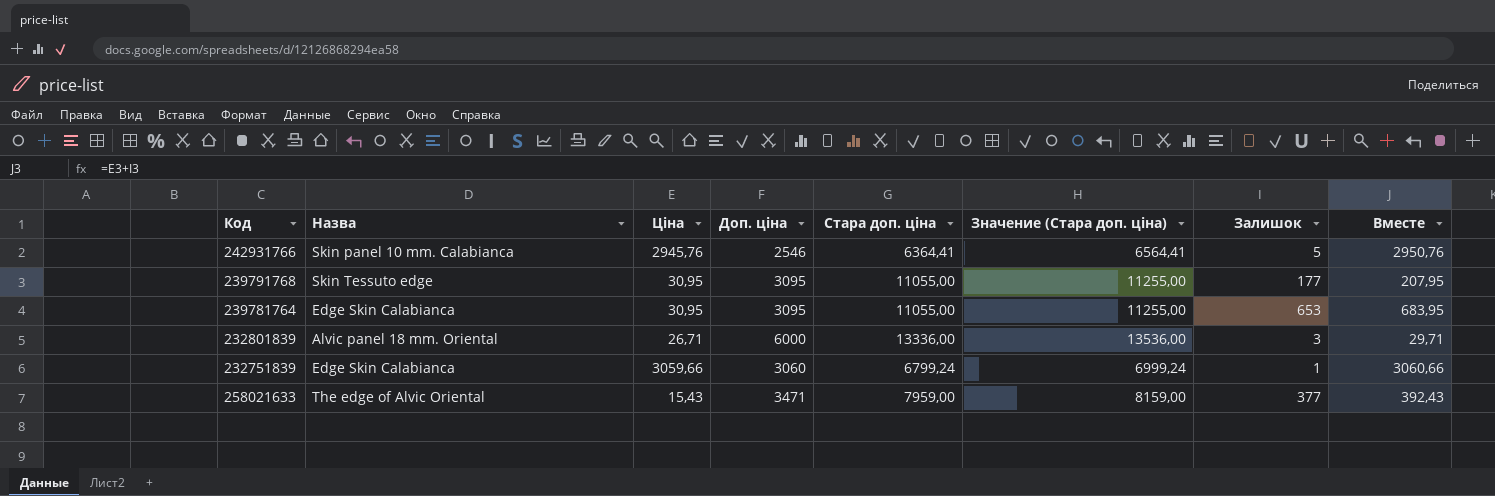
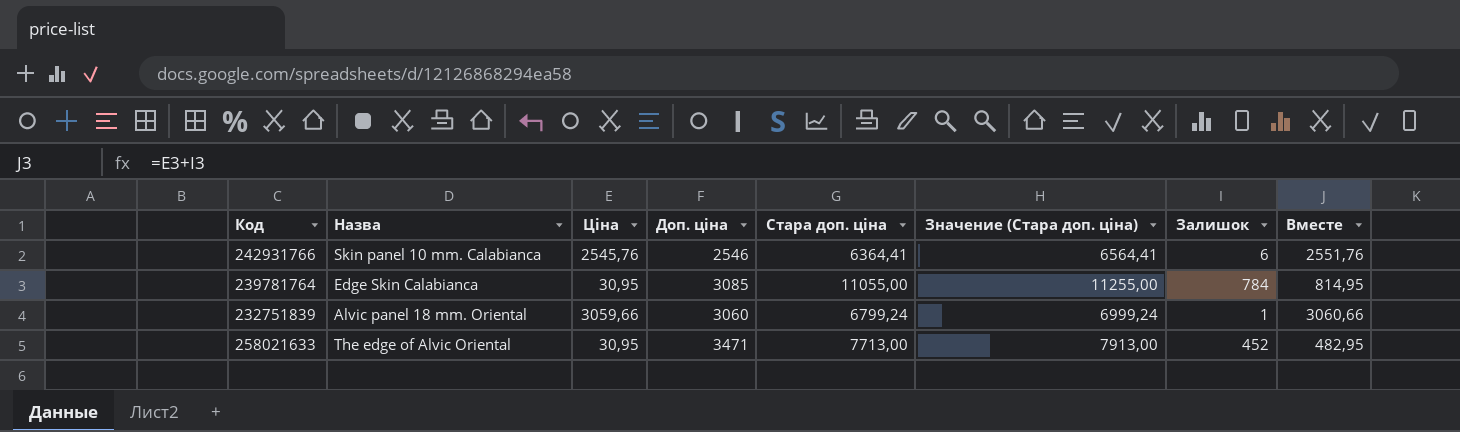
row 239791768: Skin Tessuto edge | 30,95 | 3095 | 11055,00 | 11255,00 | 177 | 207,95 -> none
row 232801839: Alvic panel 18 mm. Oriental | 26,71 | 6000 | 13336,00 | 13536,00 | 3 | 29,71 -> none
242931766 | Ціна: 2945,76 -> 2545,76
242931766 | Залишок: 5 -> 6
242931766 | Вместе: 2950,76 -> 2551,76
239781764 | Доп. ціна: 3095 -> 3085
239781764 | Залишок: 653 -> 784
239781764 | Вместе: 683,95 -> 814,95
232751839 | Назва: Edge Skin Calabianca -> Alvic panel 18 mm. Oriental
258021633 | Ціна: 15,43 -> 30,95
258021633 | Стара доп. ціна: 7959,00 -> 7713,00
258021633 | Значение (Стара доп. ціна): 8159,00 -> 7913,00
258021633 | Залишок: 377 -> 452
258021633 | Вместе: 392,43 -> 482,95

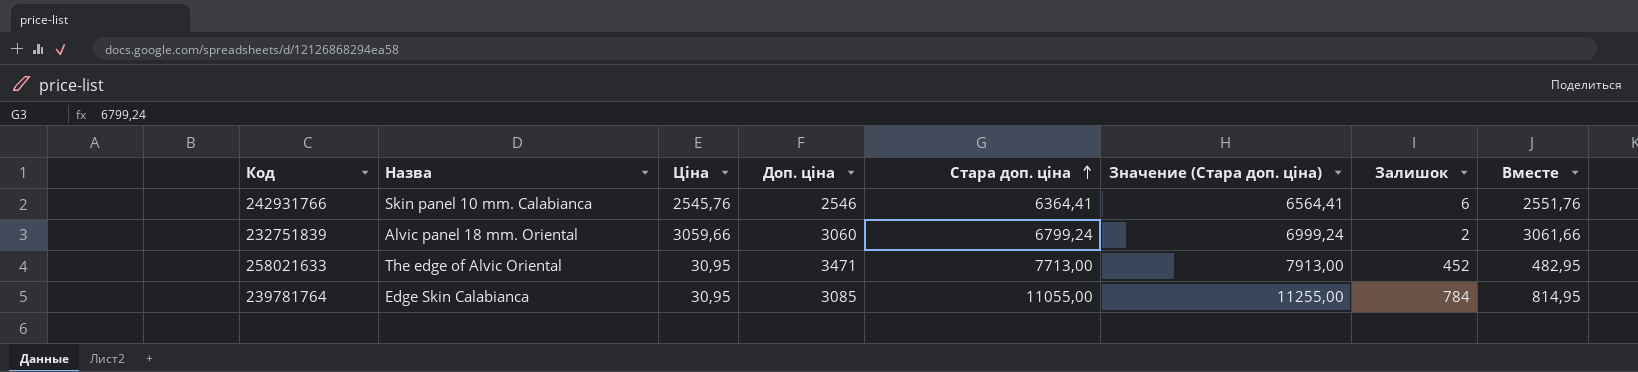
row order: none -> Стара доп. ціна ascending
232751839 | Залишок: 1 -> 2
232751839 | Вместе: 3060,66 -> 3061,66

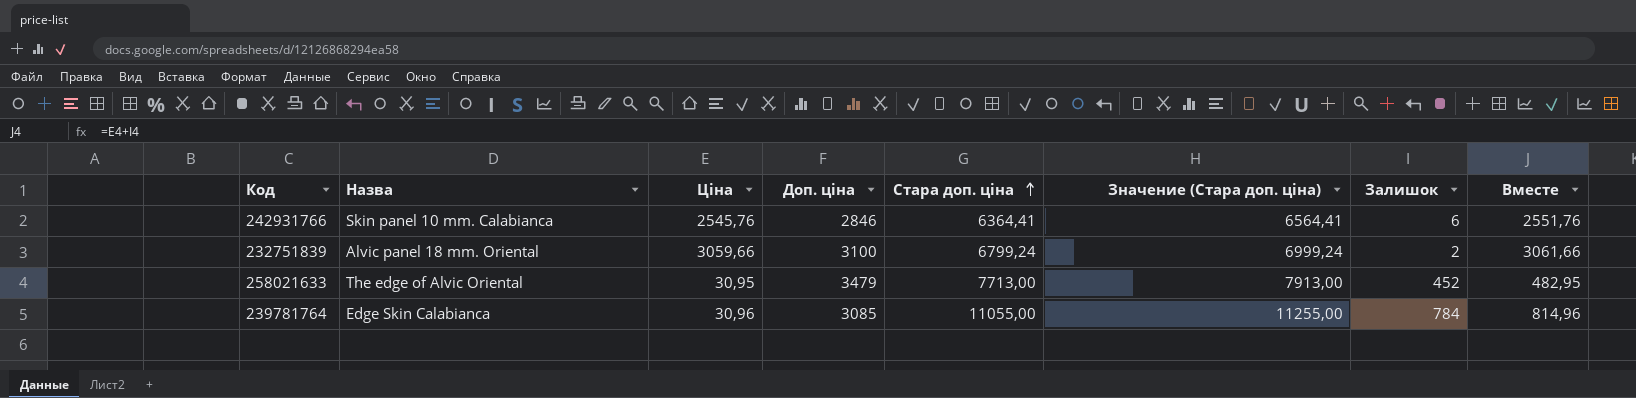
242931766 | Доп. ціна: 2546 -> 2846
232751839 | Доп. ціна: 3060 -> 3100
258021633 | Доп. ціна: 3471 -> 3479
239781764 | Ціна: 30,95 -> 30,96
239781764 | Вместе: 814,95 -> 814,96

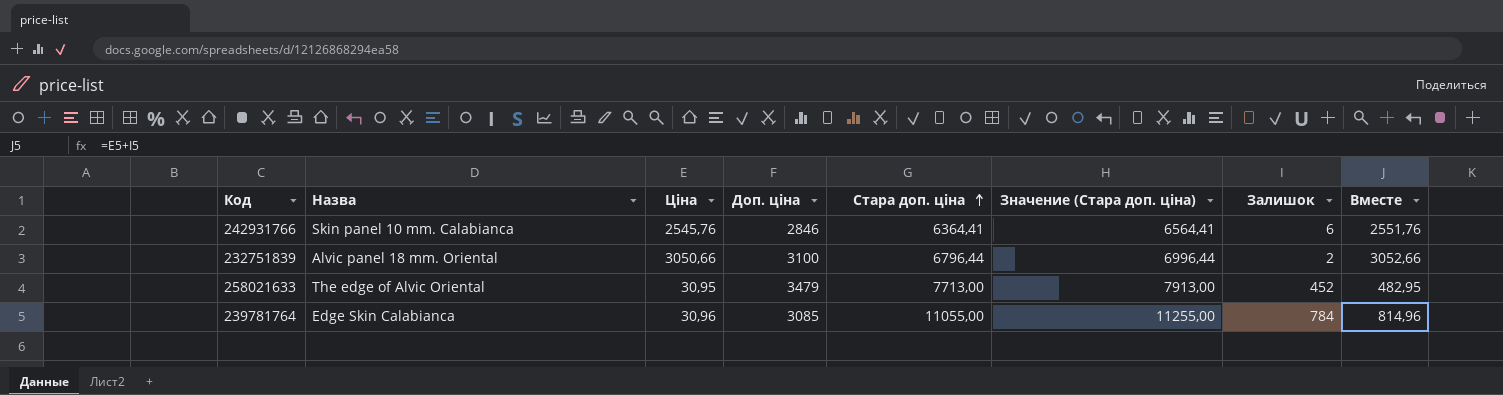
232751839 | Ціна: 3059,66 -> 3050,66
232751839 | Стара доп. ціна: 6799,24 -> 6796,44
232751839 | Значение (Стара доп. ціна): 6999,24 -> 6996,44
232751839 | Вместе: 3061,66 -> 3052,66

